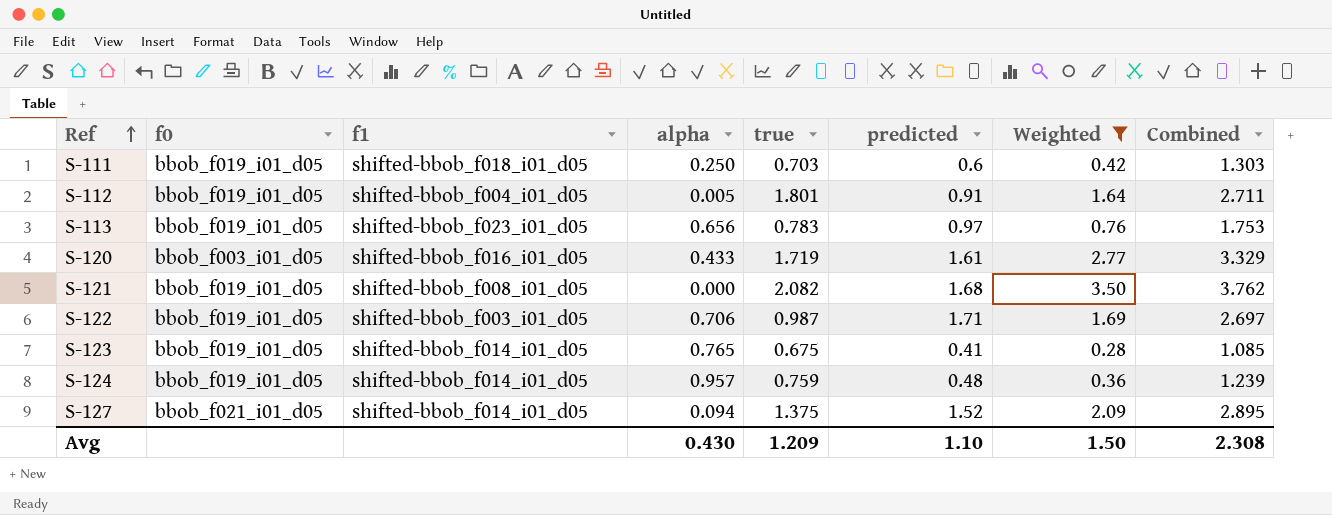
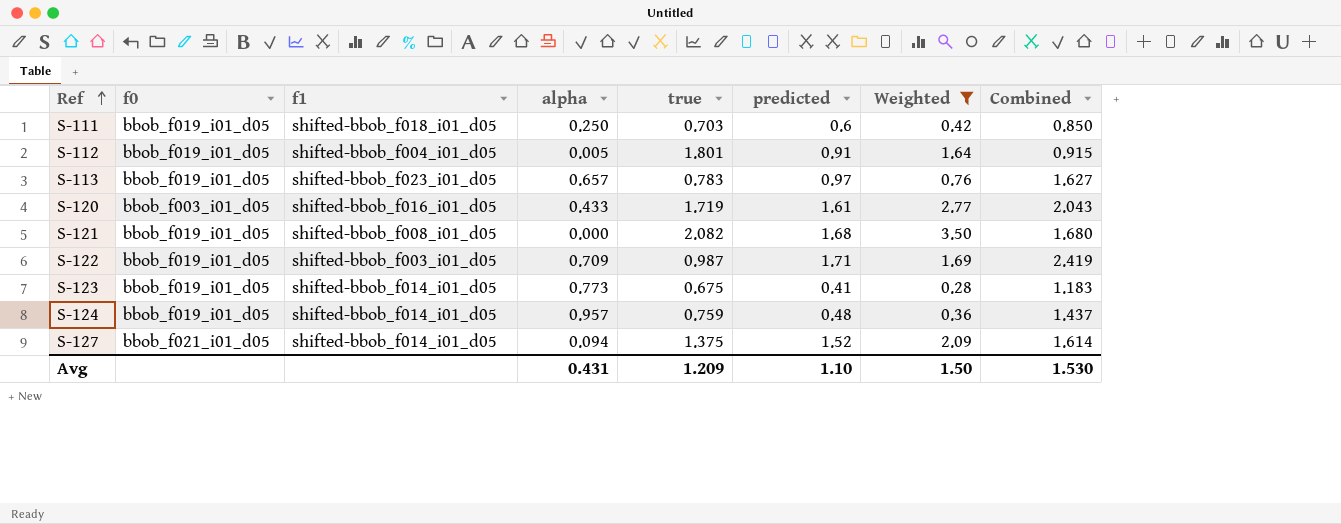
column Combined | formula: [true] + [predicted] -> [alpha] + [predicted]
S-113 | alpha: 0.656 -> 0.657
S-122 | alpha: 0.706 -> 0.709
S-123 | alpha: 0.765 -> 0.773
Avg | alpha: 0.430 -> 0.431
Avg | Combined: 2.308 -> 1.530

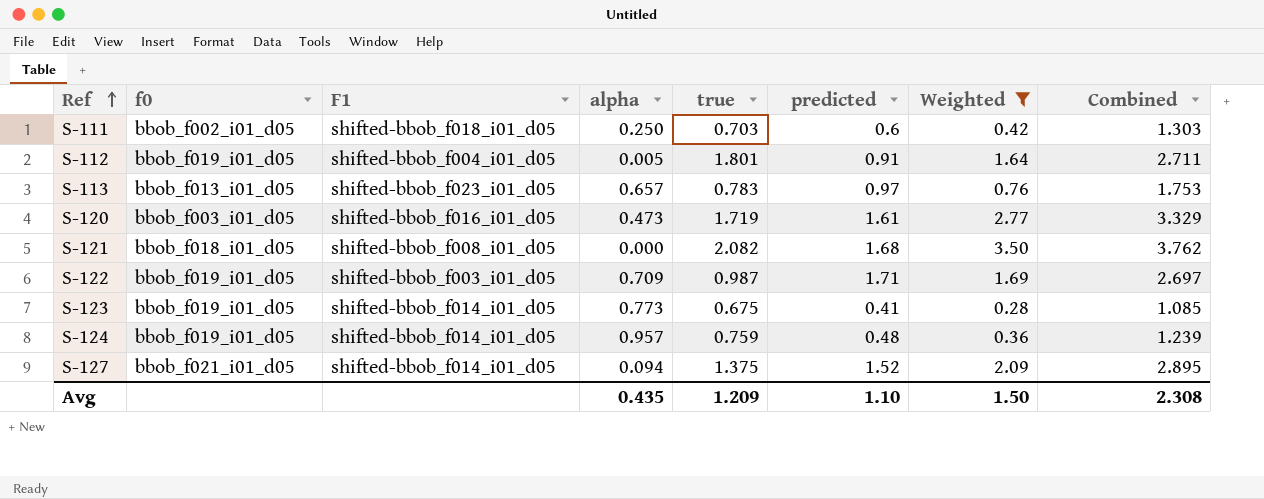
column name: f1 -> F1
column Combined | formula: [alpha] + [predicted] -> [true] + [predicted]
S-111 | f0: bbob_f019_i01_d05 -> bbob_f002_i01_d05
S-113 | f0: bbob_f019_i01_d05 -> bbob_f013_i01_d05
S-120 | alpha: 0.433 -> 0.473
S-121 | f0: bbob_f019_i01_d05 -> bbob_f018_i01_d05
Avg | alpha: 0.431 -> 0.435
Avg | Combined: 1.530 -> 2.308

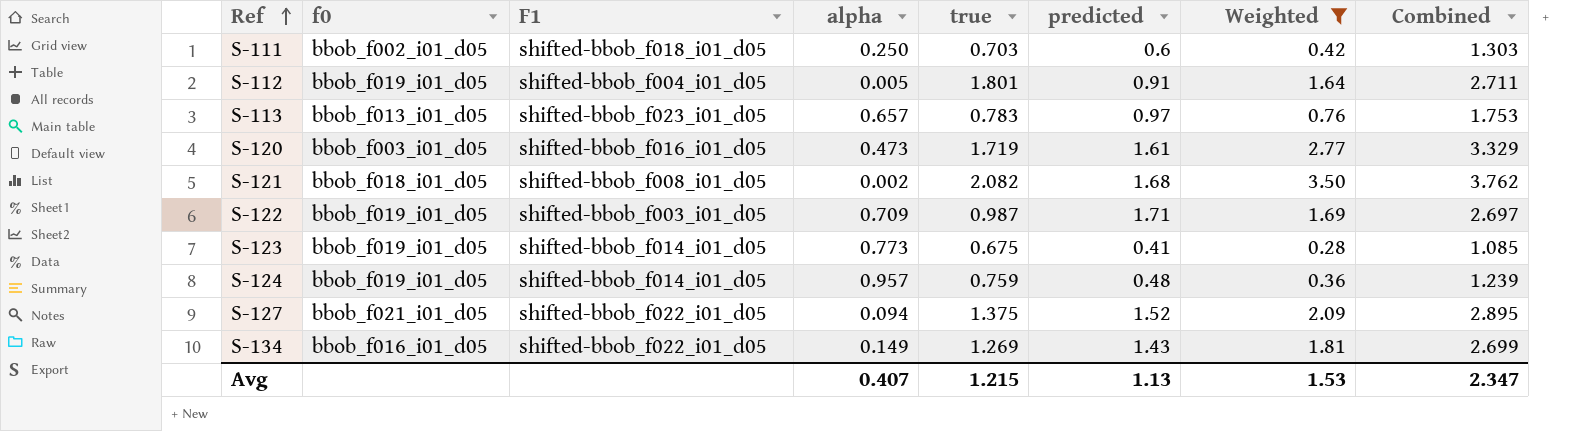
S-121 | alpha: 0.000 -> 0.002
S-127 | F1: shifted-bbob_f014_i01_d05 -> shifted-bbob_f022_i01_d05
row S-134: none -> bbob_f016_i01_d05 | shifted-bbob_f022_i01_d05 | 0.149 | 1.269 | 1.43 | 1.81 | 2.699
Avg | alpha: 0.435 -> 0.407
Avg | true: 1.209 -> 1.215
Avg | predicted: 1.10 -> 1.13
Avg | Weighted: 1.50 -> 1.53
Avg | Combined: 2.308 -> 2.347

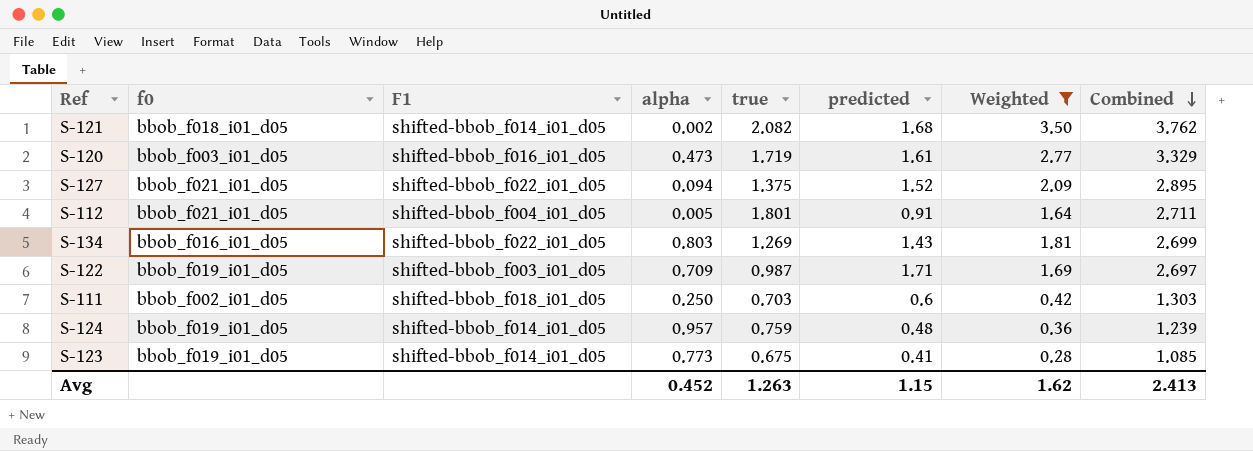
row order: Ref ascending -> Combined descending
row S-113: bbob_f013_i01_d05 | shifted-bbob_f023_i01_d05 | 0.657 | 0.783 | 0.97 | 0.76 | 1.753 -> none
S-121 | F1: shifted-bbob_f008_i01_d05 -> shifted-bbob_f014_i01_d05
S-112 | f0: bbob_f019_i01_d05 -> bbob_f021_i01_d05
S-134 | alpha: 0.149 -> 0.803
Avg | alpha: 0.407 -> 0.452
Avg | true: 1.215 -> 1.263
Avg | predicted: 1.13 -> 1.15
Avg | Weighted: 1.53 -> 1.62
Avg | Combined: 2.347 -> 2.413

